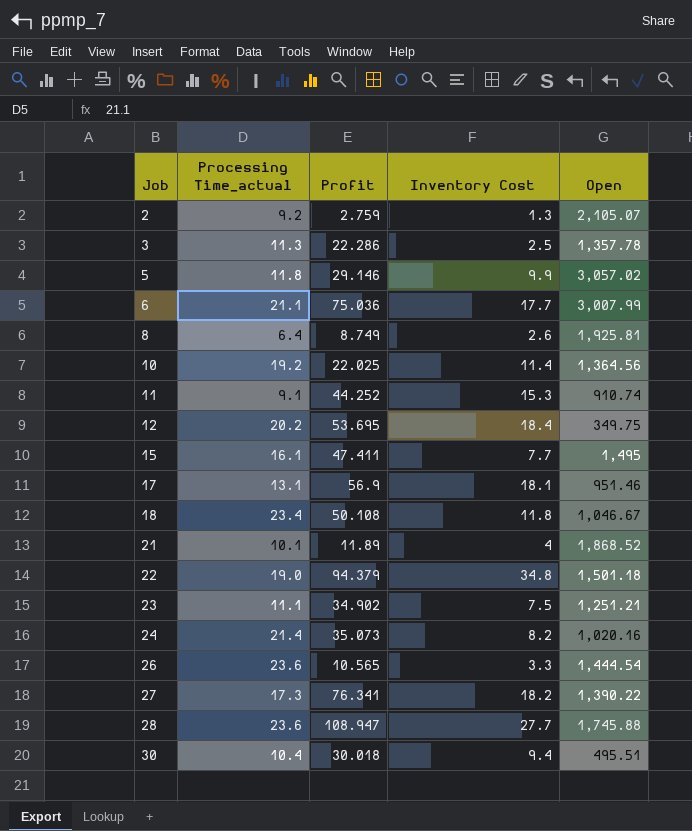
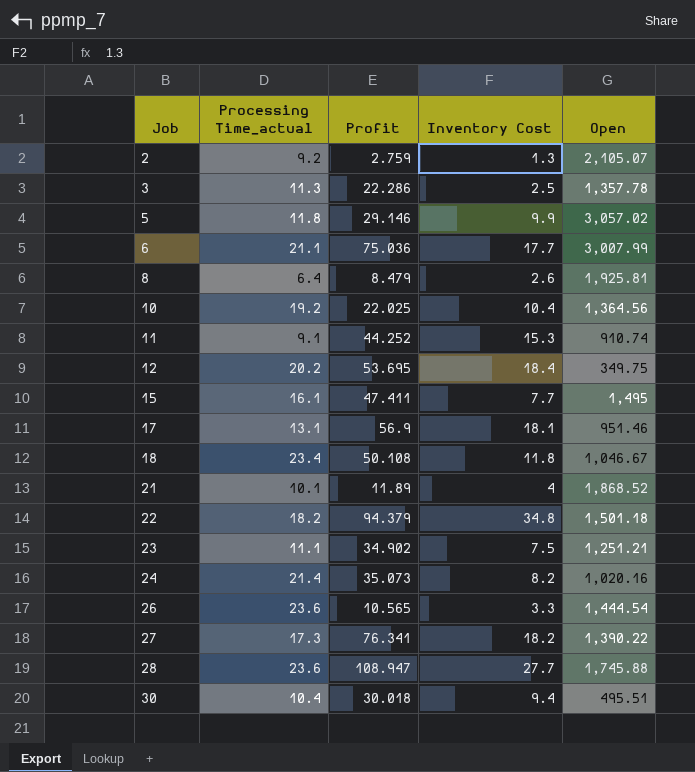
8 | Profit: 8.749 -> 8.479
10 | Inventory Cost: 11.4 -> 10.4
22 | Processing Time_actual: 19.0 -> 18.2

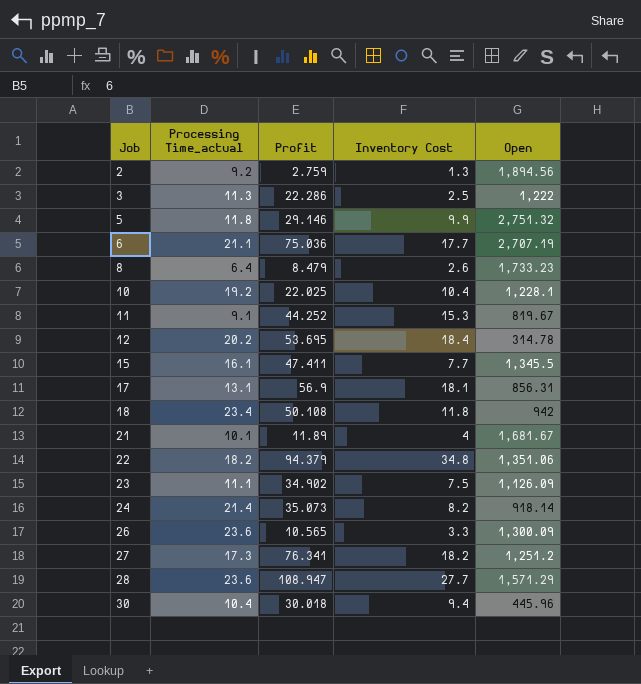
2 | Open: 2,105.07 -> 1,894.56
3 | Open: 1,357.78 -> 1,222
5 | Open: 3,057.02 -> 2,751.32
6 | Open: 3,007.99 -> 2,707.19
8 | Open: 1,925.81 -> 1,733.23
10 | Open: 1,364.56 -> 1,228.1
11 | Open: 910.74 -> 819.67
12 | Open: 349.75 -> 314.78
15 | Open: 1,495 -> 1,345.5
17 | Open: 951.46 -> 856.31
18 | Open: 1,046.67 -> 942
21 | Open: 1,868.52 -> 1,681.67
22 | Open: 1,501.18 -> 1,351.06
23 | Open: 1,251.21 -> 1,126.09
24 | Open: 1,020.16 -> 918.14
26 | Open: 1,444.54 -> 1,300.09
27 | Open: 1,390.22 -> 1,251.2
28 | Open: 1,745.88 -> 1,571.29
30 | Open: 495.51 -> 445.96

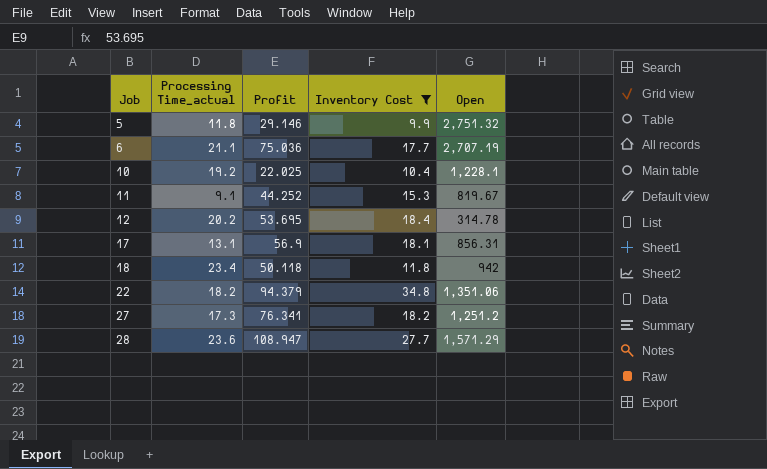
filter: none -> Inventory Cost >= 9.9
18 | Profit: 50.108 -> 50.118

